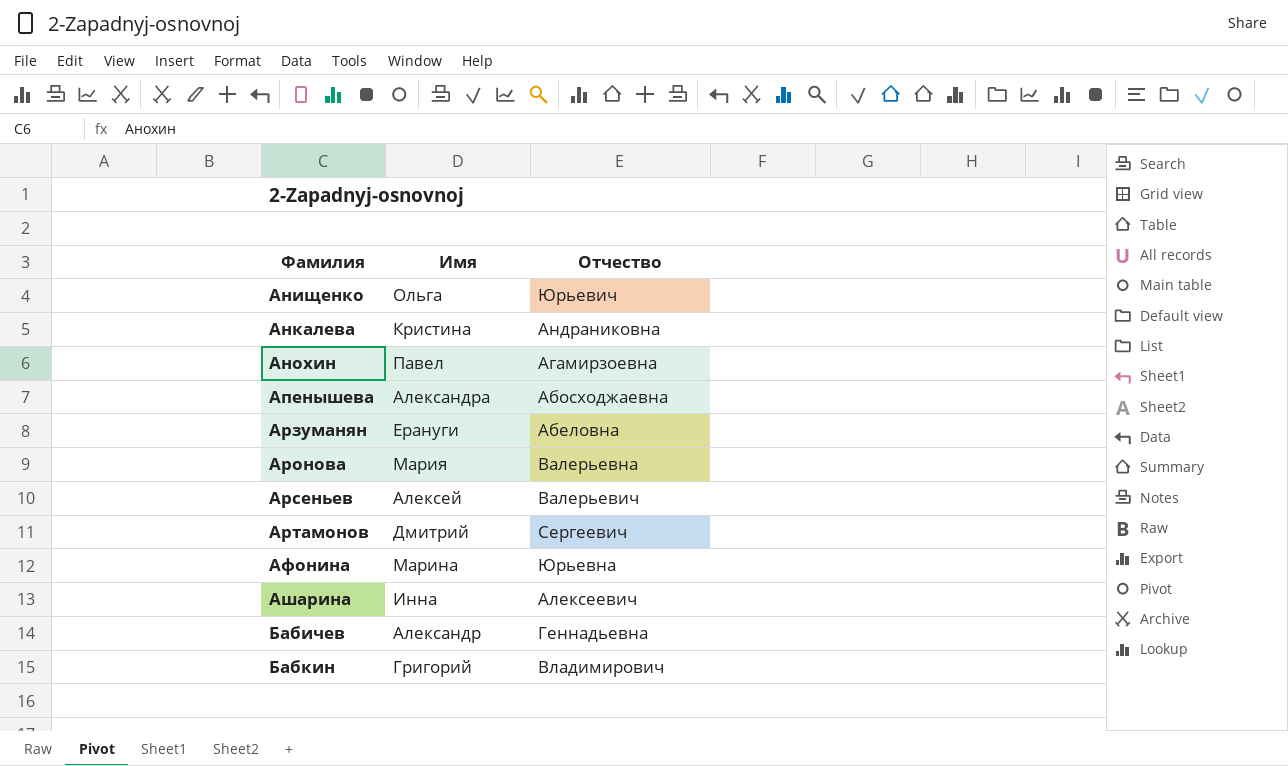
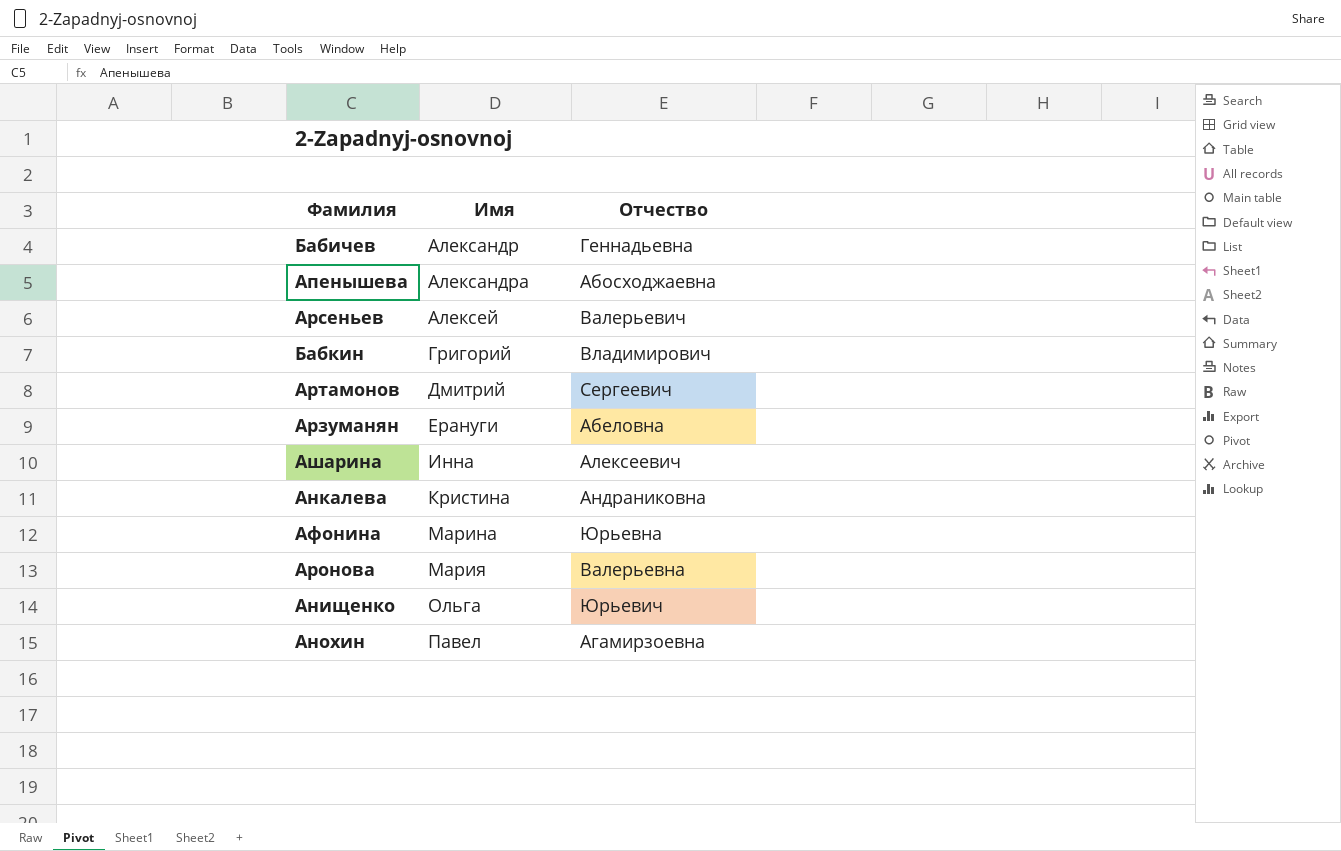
row order: Фамилия ascending -> Имя ascending

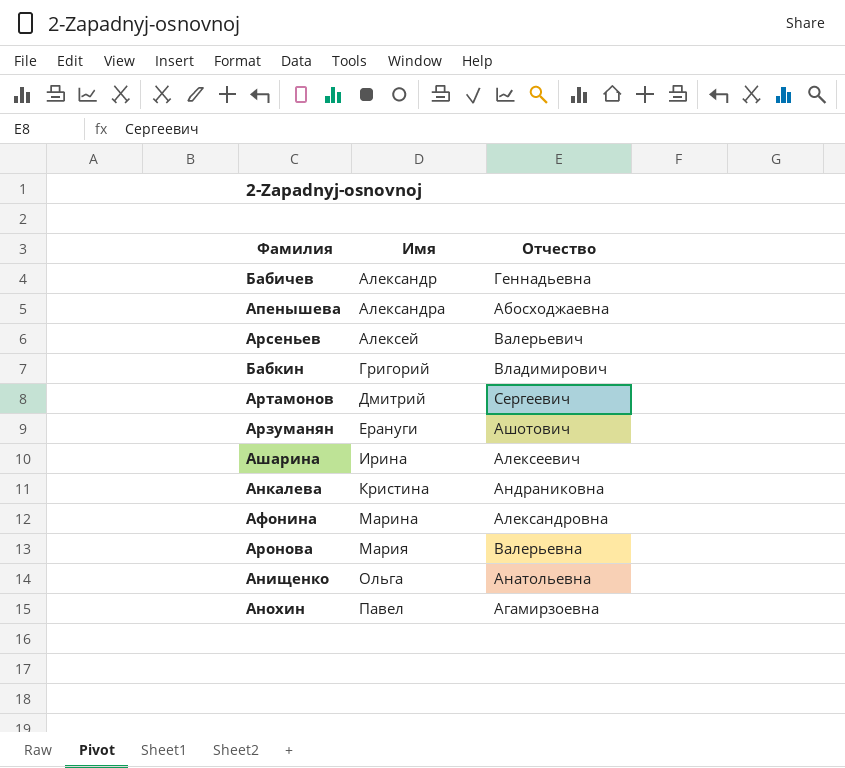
Арзуманян | Отчество: Абеловна -> Ашотович
Ашарина | Имя: Инна -> Ирина
Афонина | Отчество: Юрьевна -> Александровна
Анищенко | Отчество: Юрьевич -> Анатольевна

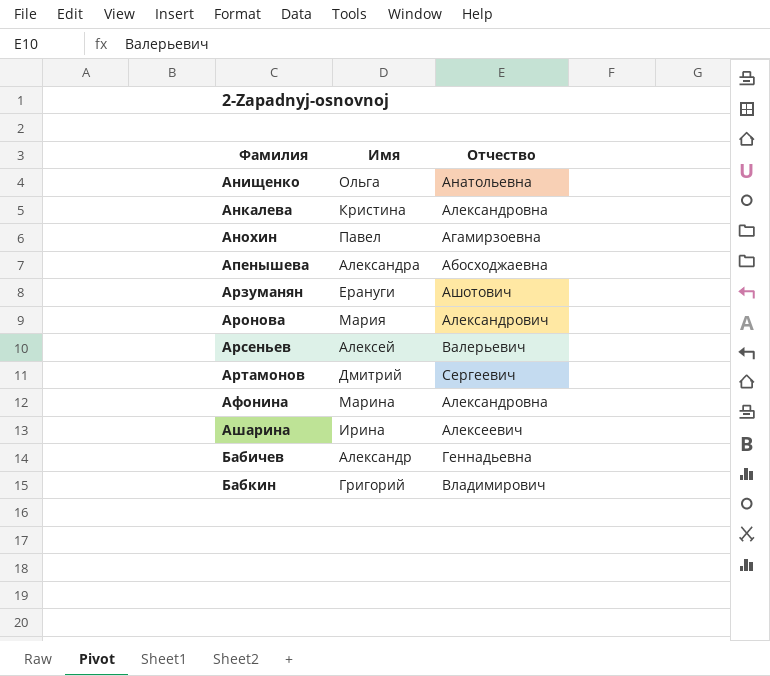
row order: Имя ascending -> Фамилия ascending
Анкалева | Отчество: Андраниковна -> Александровна
Аронова | Отчество: Валерьевна -> Александрович

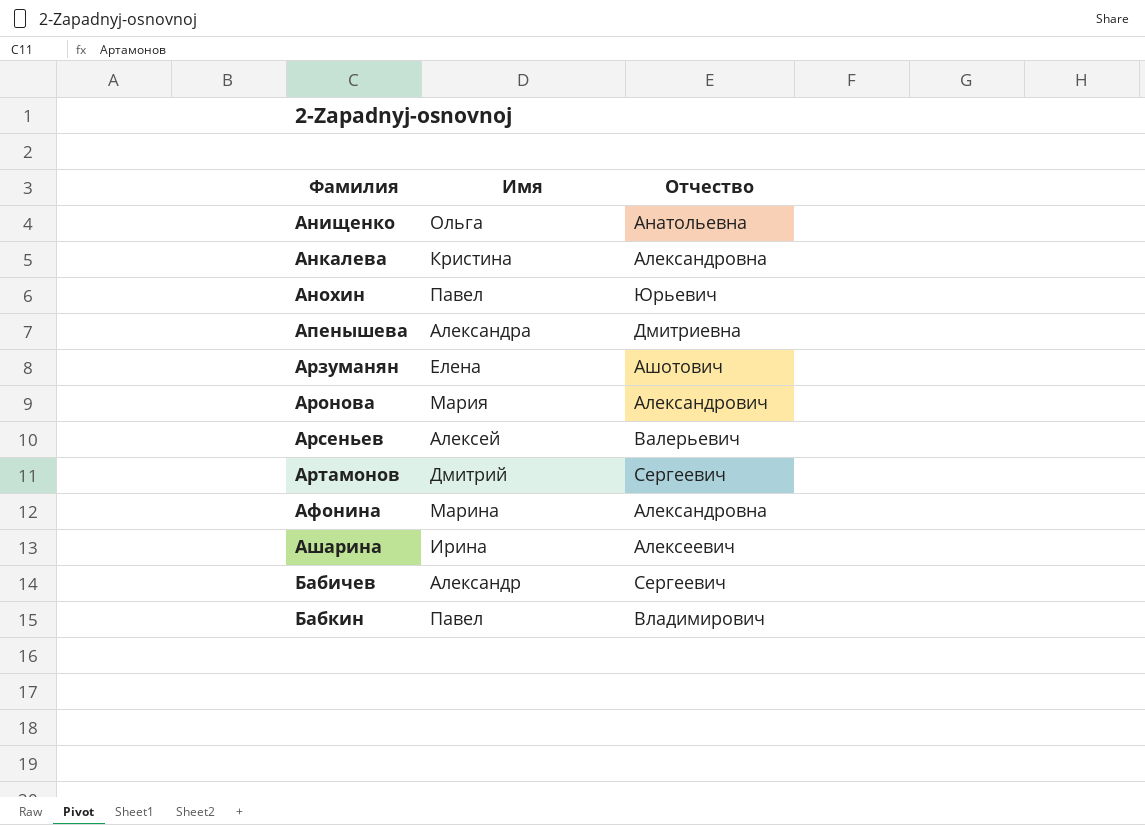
Анохин | Отчество: Агамирзоевна -> Юрьевич
Апенышева | Отчество: Абосходжаевна -> Дмитриевна
Арзуманян | Имя: Ерануги -> Елена
Бабичев | Отчество: Геннадьевна -> Сергеевич
Бабкин | Имя: Григорий -> Павел

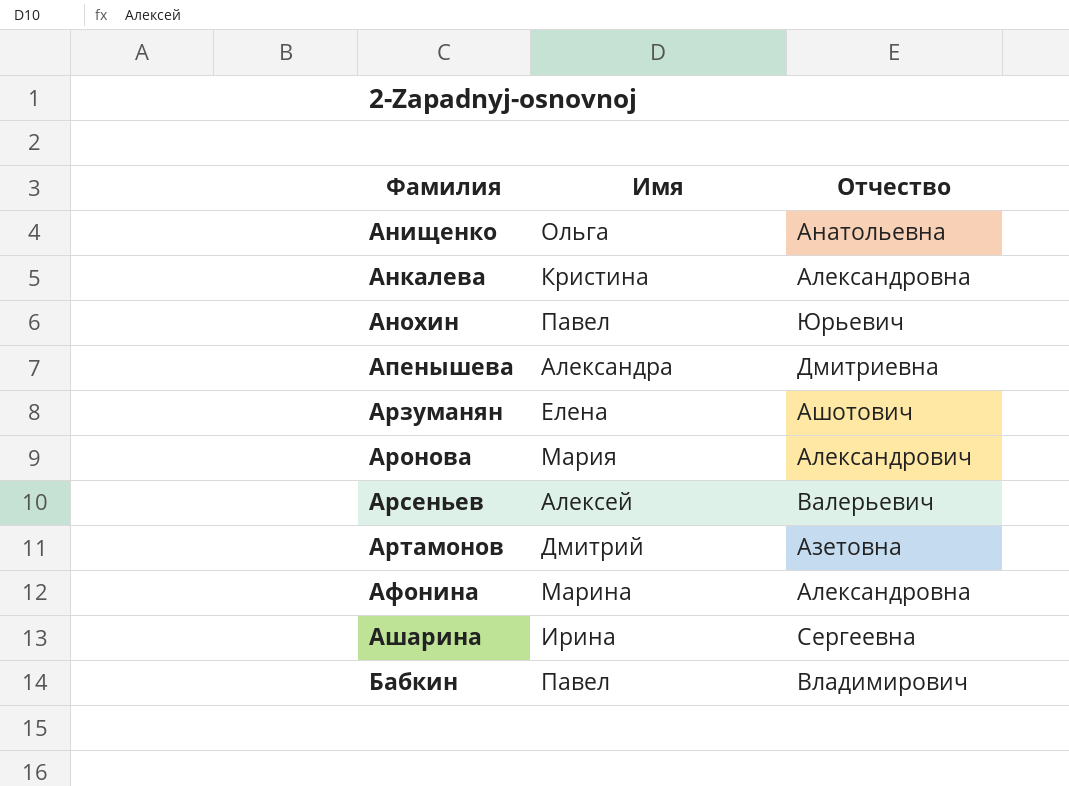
row Бабичев: Александр | Сергеевич -> none
Артамонов | Отчество: Сергеевич -> Азетовна
Ашарина | Отчество: Алексеевич -> Сергеевна

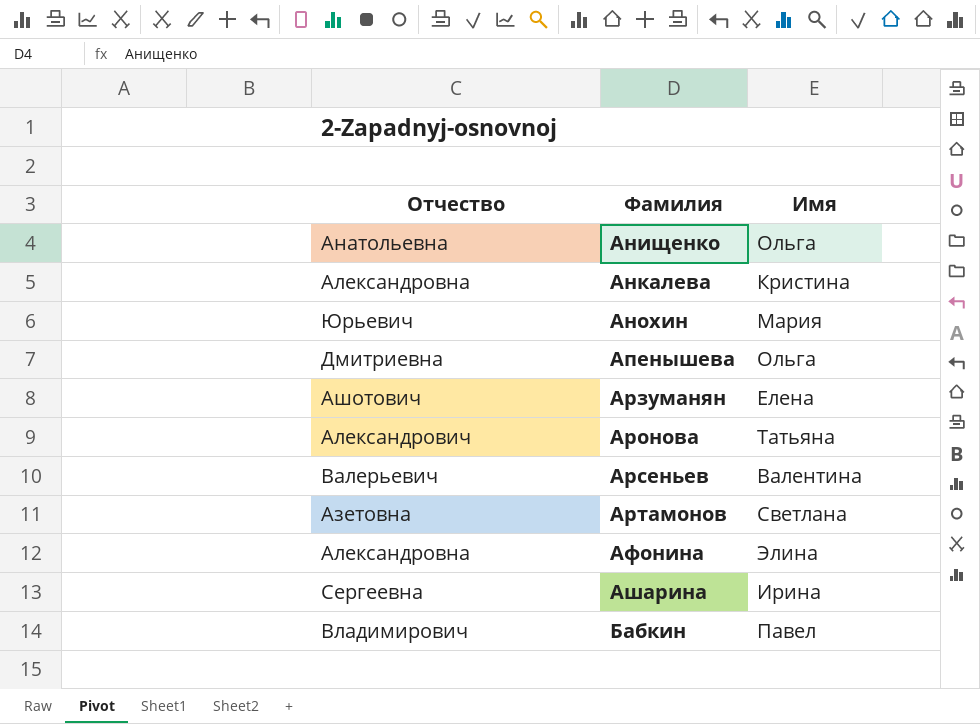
column Отчество | position: 3 -> 1
Анохин | Имя: Павел -> Мария
Апенышева | Имя: Александра -> Ольга
Аронова | Имя: Мария -> Татьяна
Арсеньев | Имя: Алексей -> Валентина
Артамонов | Имя: Дмитрий -> Светлана
Афонина | Имя: Марина -> Элина

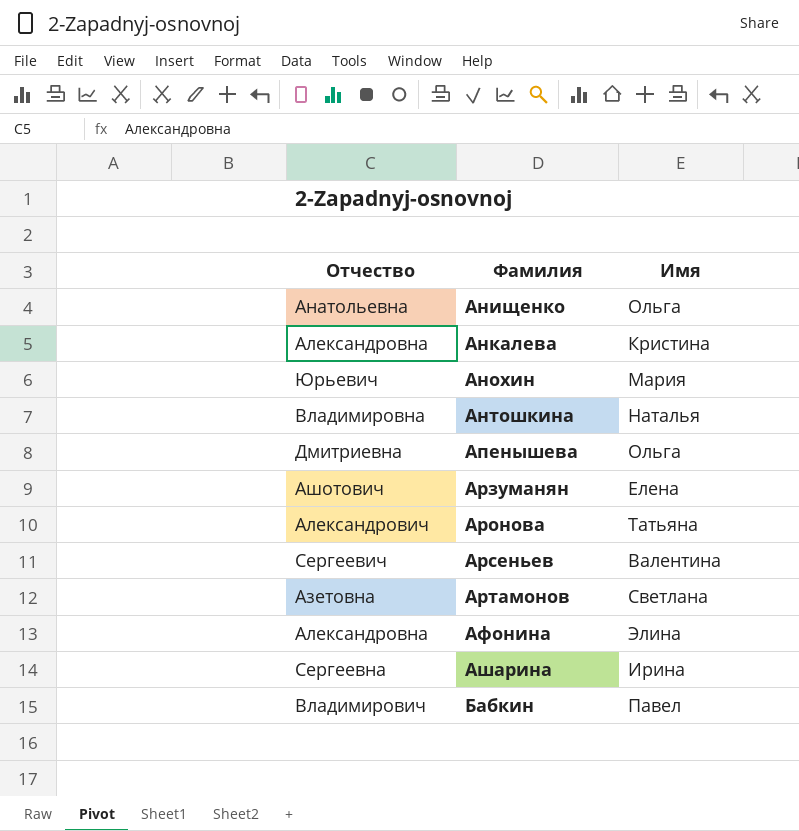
row Антошкина: none -> Владимировна | Наталья
Арсеньев | Отчество: Валерьевич -> Сергеевич

